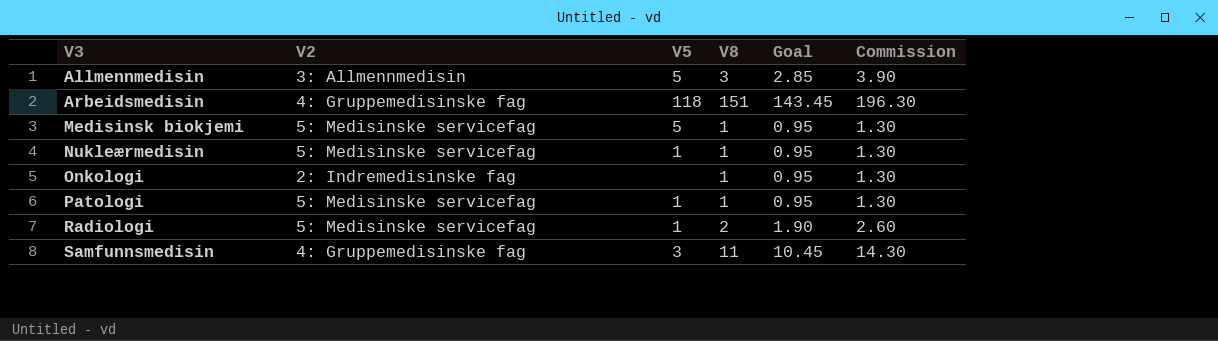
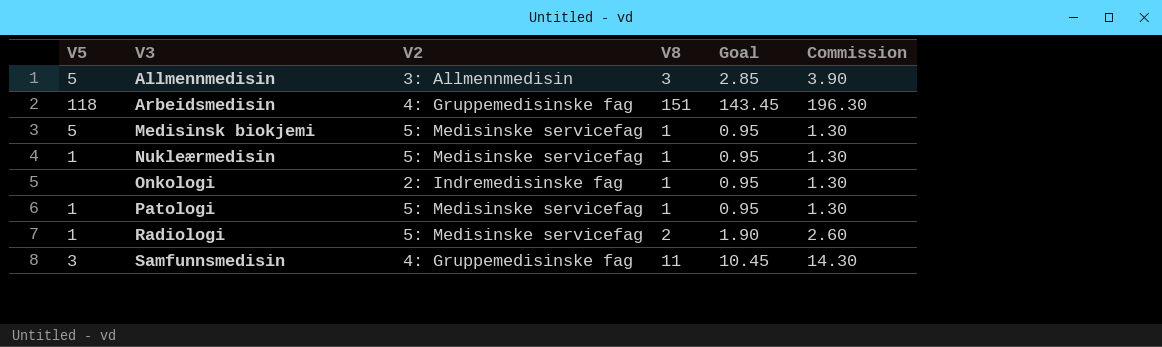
column V5 | position: 3 -> 1

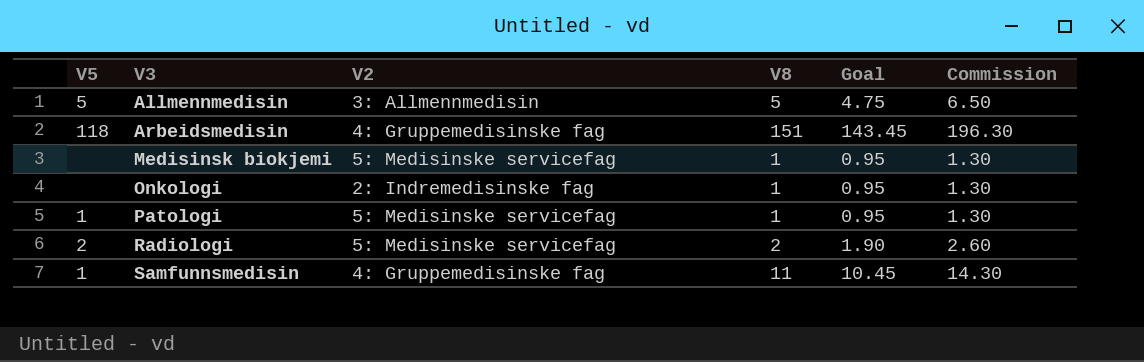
row Nukleærmedisin: 1 | 5: Medisinske servicefag | 1 | 0.95 | 1.30 -> none
Allmennmedisin | V8: 3 -> 5
Allmennmedisin | Goal: 2.85 -> 4.75
Allmennmedisin | Commission: 3.90 -> 6.50
Medisinsk biokjemi | V5: 5 -> none
Radiologi | V5: 1 -> 2
Samfunnsmedisin | V5: 3 -> 1

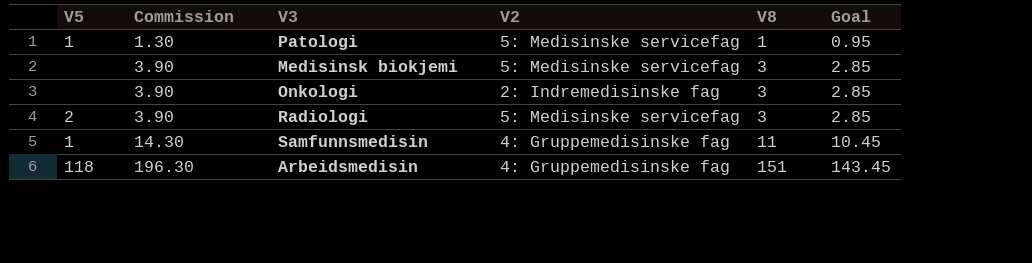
row order: V3 ascending -> Commission ascending
column Commission | position: 6 -> 2
row Allmennmedisin: 5 | 3: Allmennmedisin | 5 | 4.75 | 6.50 -> none
Medisinsk biokjemi | Commission: 1.30 -> 3.90
Medisinsk biokjemi | V8: 1 -> 3
Medisinsk biokjemi | Goal: 0.95 -> 2.85
Onkologi | Commission: 1.30 -> 3.90
Onkologi | V8: 1 -> 3
Onkologi | Goal: 0.95 -> 2.85
Radiologi | Commission: 2.60 -> 3.90
Radiologi | V8: 2 -> 3
Radiologi | Goal: 1.90 -> 2.85

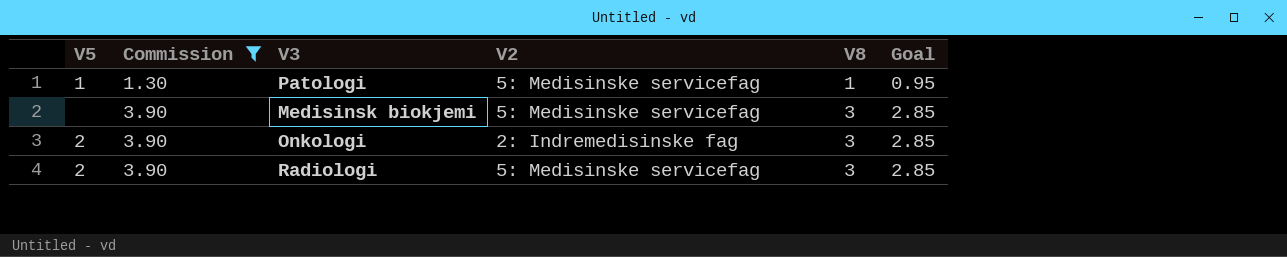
filter: none -> Commission <= 3.90
Onkologi | V5: none -> 2

